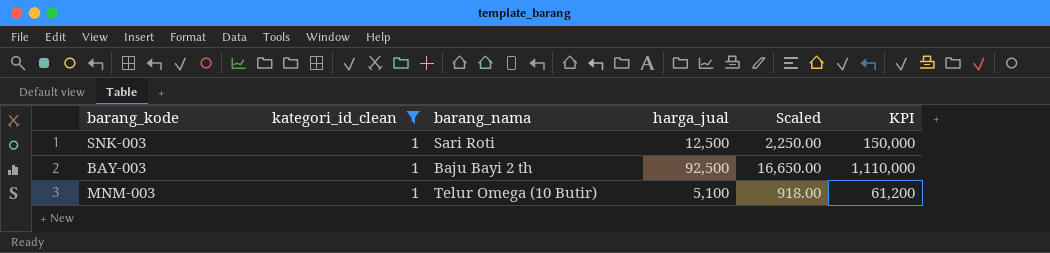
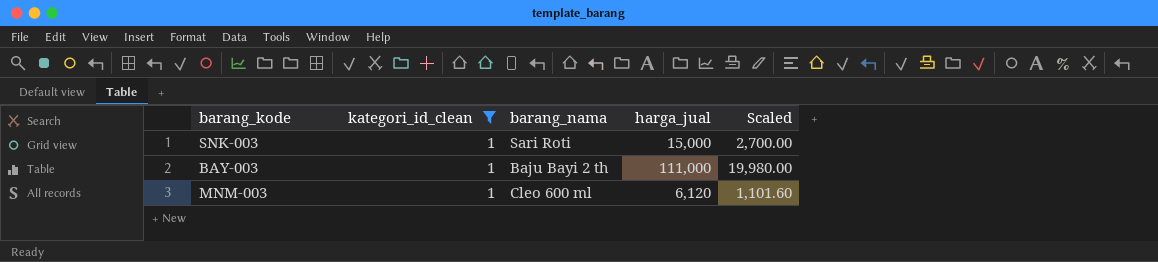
column KPI | formula: [harga_jual] * 12 -> none
SNK-003 | harga_jual: 12,500 -> 15,000
SNK-003 | Scaled: 2,250.00 -> 2,700.00
BAY-003 | harga_jual: 92,500 -> 111,000
BAY-003 | Scaled: 16,650.00 -> 19,980.00
MNM-003 | barang_nama: Telur Omega (10 Butir) -> Cleo 600 ml
MNM-003 | harga_jual: 5,100 -> 6,120
MNM-003 | Scaled: 918.00 -> 1,101.60

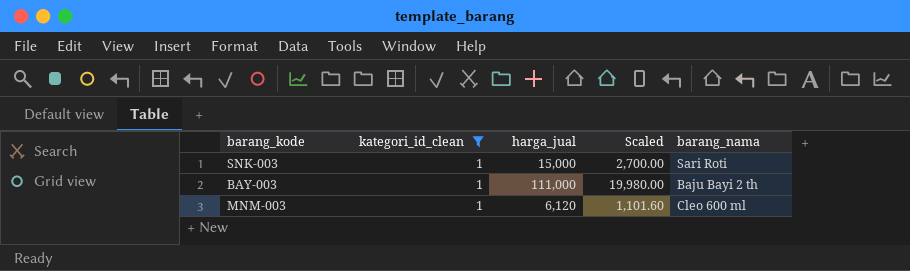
column barang_nama | position: 3 -> 5

